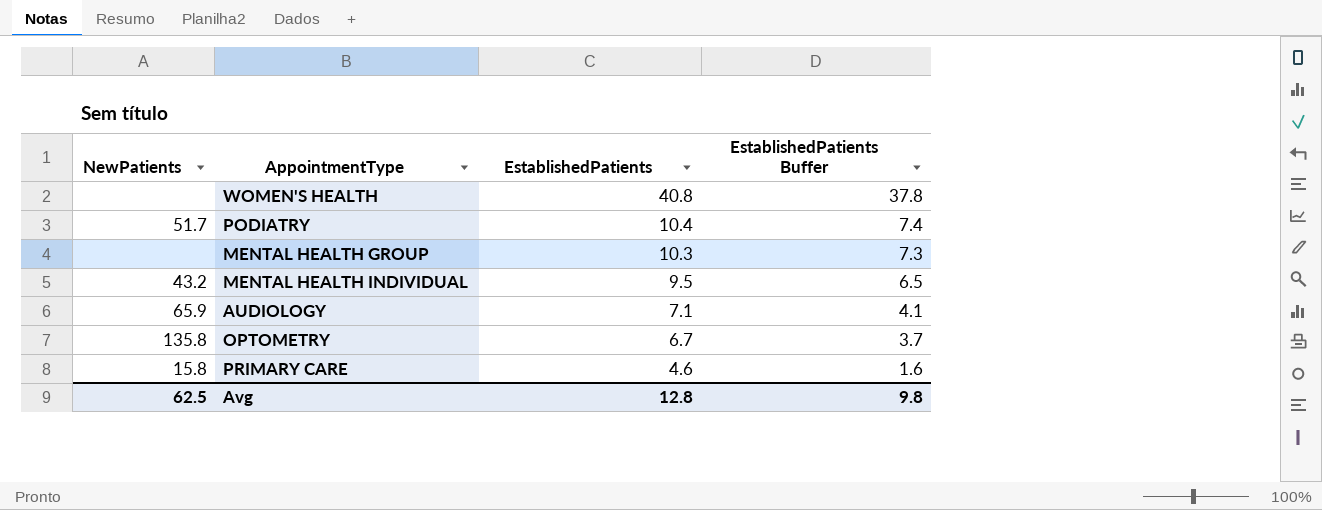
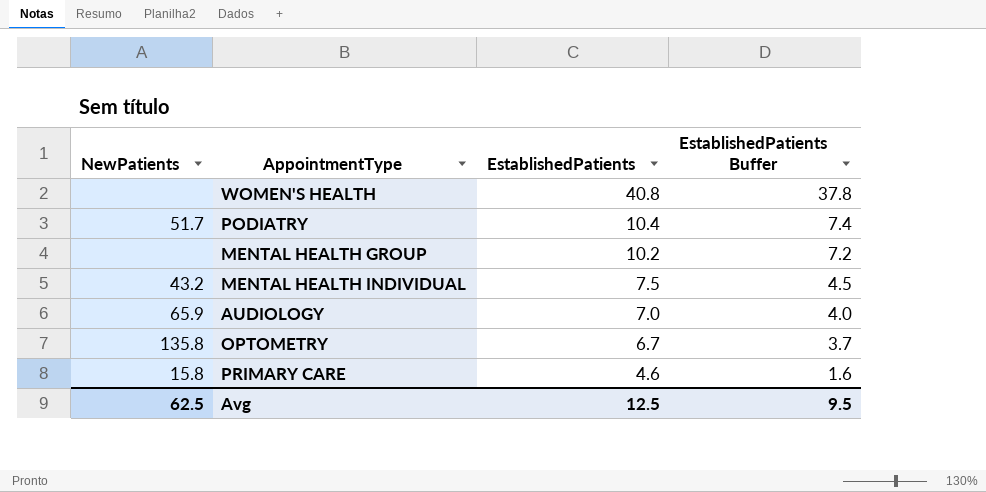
MENTAL HEALTH GROUP | EstablishedPatients: 10.3 -> 10.2
MENTAL HEALTH GROUP | EstablishedPatients Buffer: 7.3 -> 7.2
MENTAL HEALTH INDIVIDUAL | EstablishedPatients: 9.5 -> 7.5
MENTAL HEALTH INDIVIDUAL | EstablishedPatients Buffer: 6.5 -> 4.5
AUDIOLOGY | EstablishedPatients: 7.1 -> 7.0
AUDIOLOGY | EstablishedPatients Buffer: 4.1 -> 4.0
Avg | EstablishedPatients: 12.8 -> 12.5
Avg | EstablishedPatients Buffer: 9.8 -> 9.5

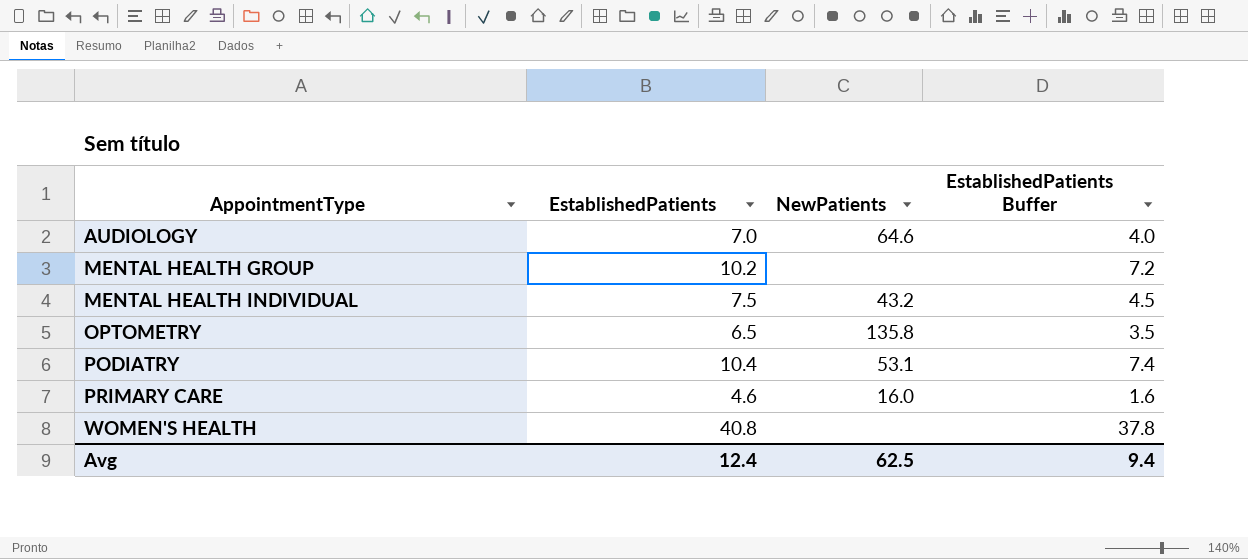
row order: EstablishedPatients descending -> AppointmentType ascending
column NewPatients | position: 1 -> 3
AUDIOLOGY | NewPatients: 65.9 -> 64.6
OPTOMETRY | EstablishedPatients: 6.7 -> 6.5
OPTOMETRY | EstablishedPatients Buffer: 3.7 -> 3.5
PODIATRY | NewPatients: 51.7 -> 53.1
PRIMARY CARE | NewPatients: 15.8 -> 16.0
Avg | EstablishedPatients: 12.5 -> 12.4
Avg | EstablishedPatients Buffer: 9.5 -> 9.4

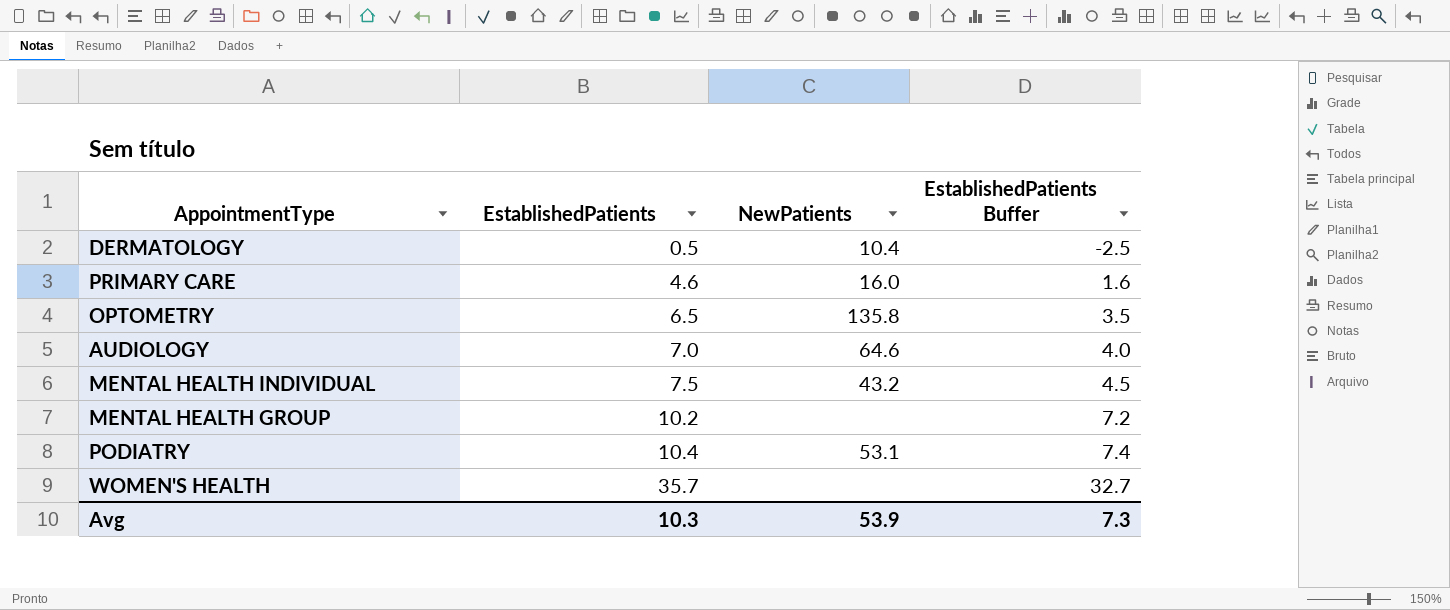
row order: AppointmentType ascending -> EstablishedPatients ascending
row DERMATOLOGY: none -> 0.5 | 10.4 | -2.5
WOMEN'S HEALTH | EstablishedPatients: 40.8 -> 35.7
WOMEN'S HEALTH | EstablishedPatients Buffer: 37.8 -> 32.7
Avg | EstablishedPatients: 12.4 -> 10.3
Avg | NewPatients: 62.5 -> 53.9
Avg | EstablishedPatients Buffer: 9.4 -> 7.3

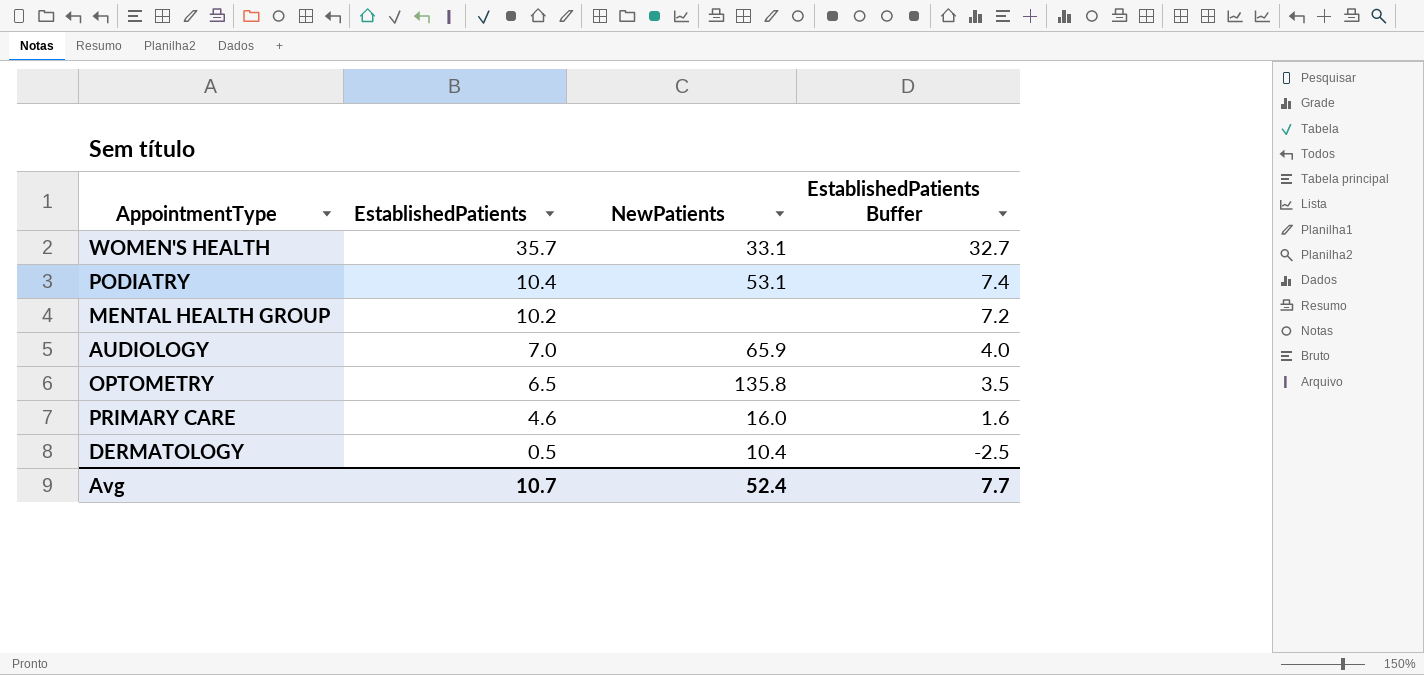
row order: EstablishedPatients ascending -> EstablishedPatients descending
row MENTAL HEALTH INDIVIDUAL: 7.5 | 43.2 | 4.5 -> none
WOMEN'S HEALTH | NewPatients: none -> 33.1
AUDIOLOGY | NewPatients: 64.6 -> 65.9
Avg | EstablishedPatients: 10.3 -> 10.7
Avg | NewPatients: 53.9 -> 52.4
Avg | EstablishedPatients Buffer: 7.3 -> 7.7

